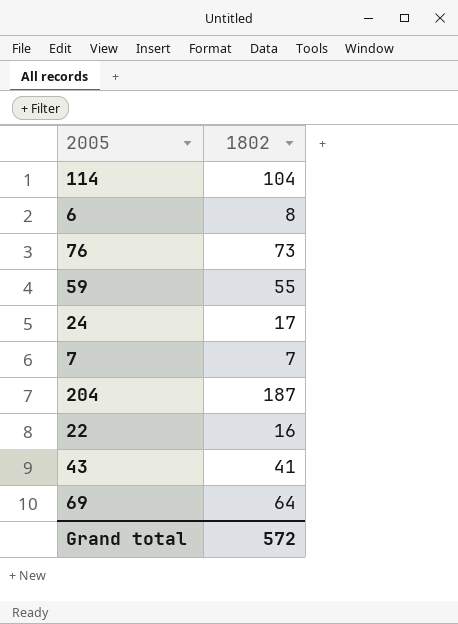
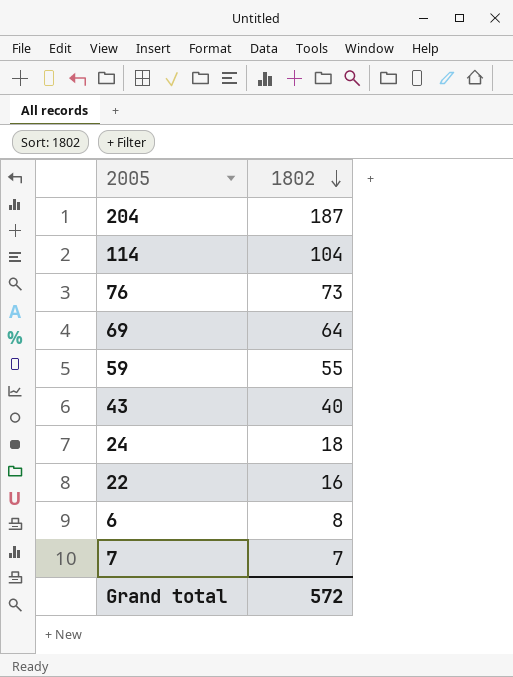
row order: none -> 1802 descending
43 | 1802: 41 -> 40
24 | 1802: 17 -> 18

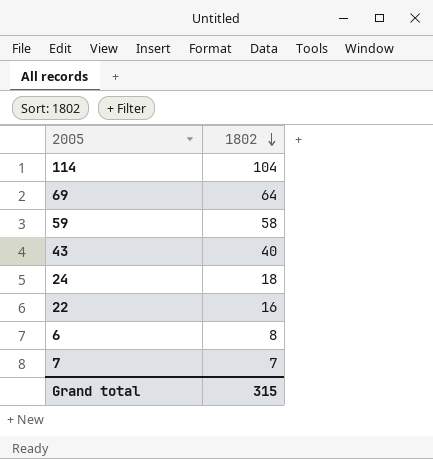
row 204: 187 -> none
row 76: 73 -> none
59 | 1802: 55 -> 58
Grand total | 1802: 572 -> 315

